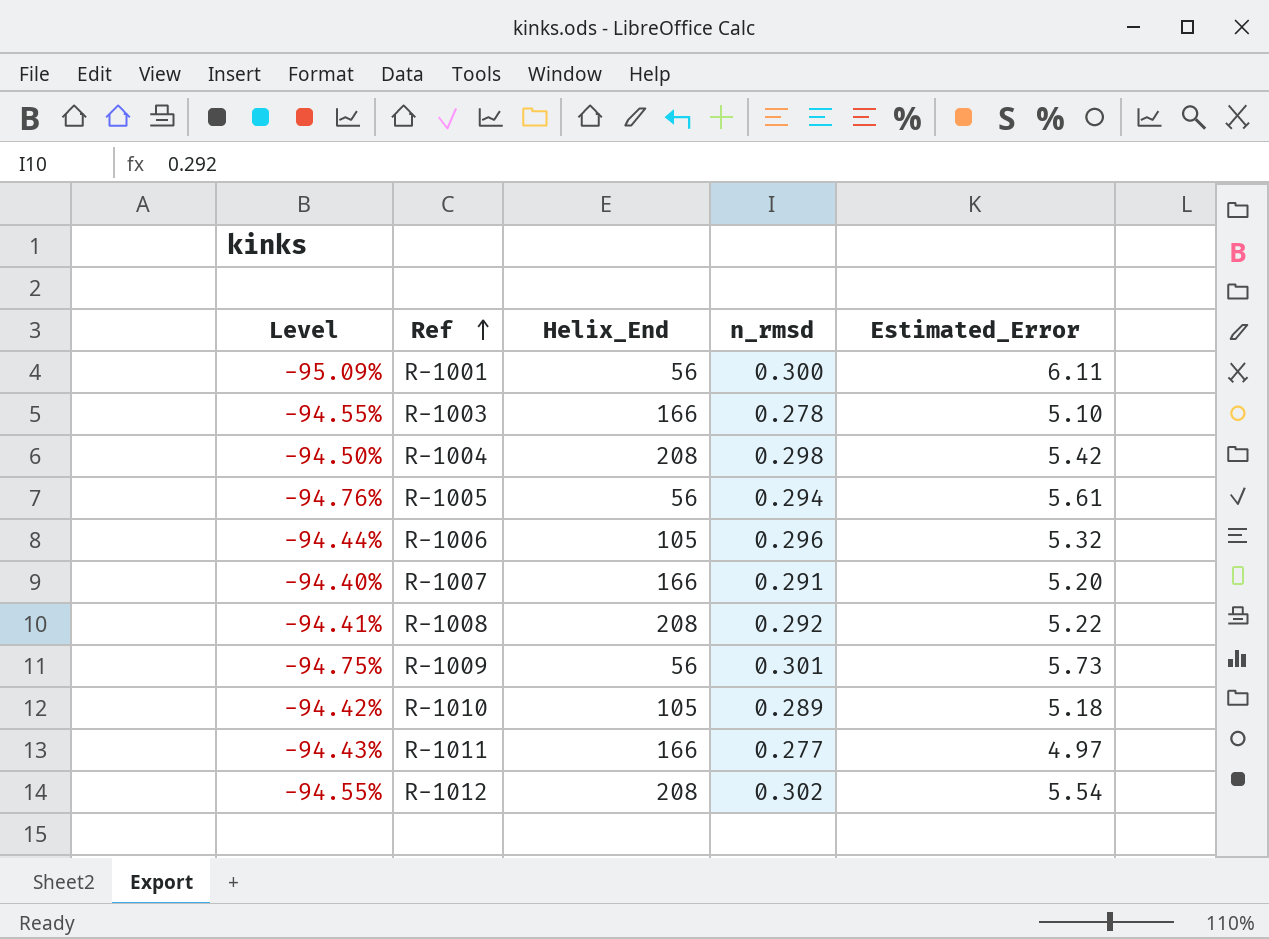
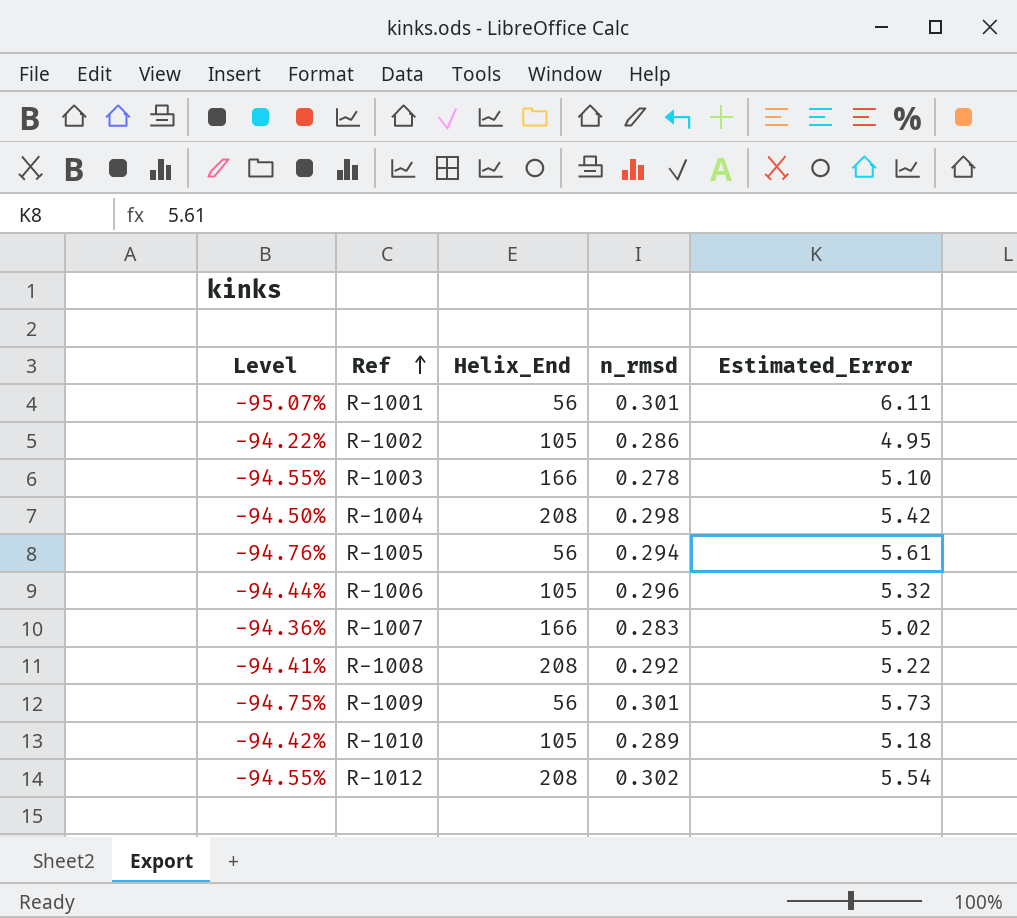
row R-1011: -94.43% | 166 | 0.277 | 4.97 -> none
R-1001 | Level: -95.09% -> -95.07%
R-1001 | n_rmsd: 0.300 -> 0.301
row R-1002: none -> -94.22% | 105 | 0.286 | 4.95
R-1007 | Level: -94.40% -> -94.36%
R-1007 | n_rmsd: 0.291 -> 0.283
R-1007 | Estimated_Error: 5.20 -> 5.02

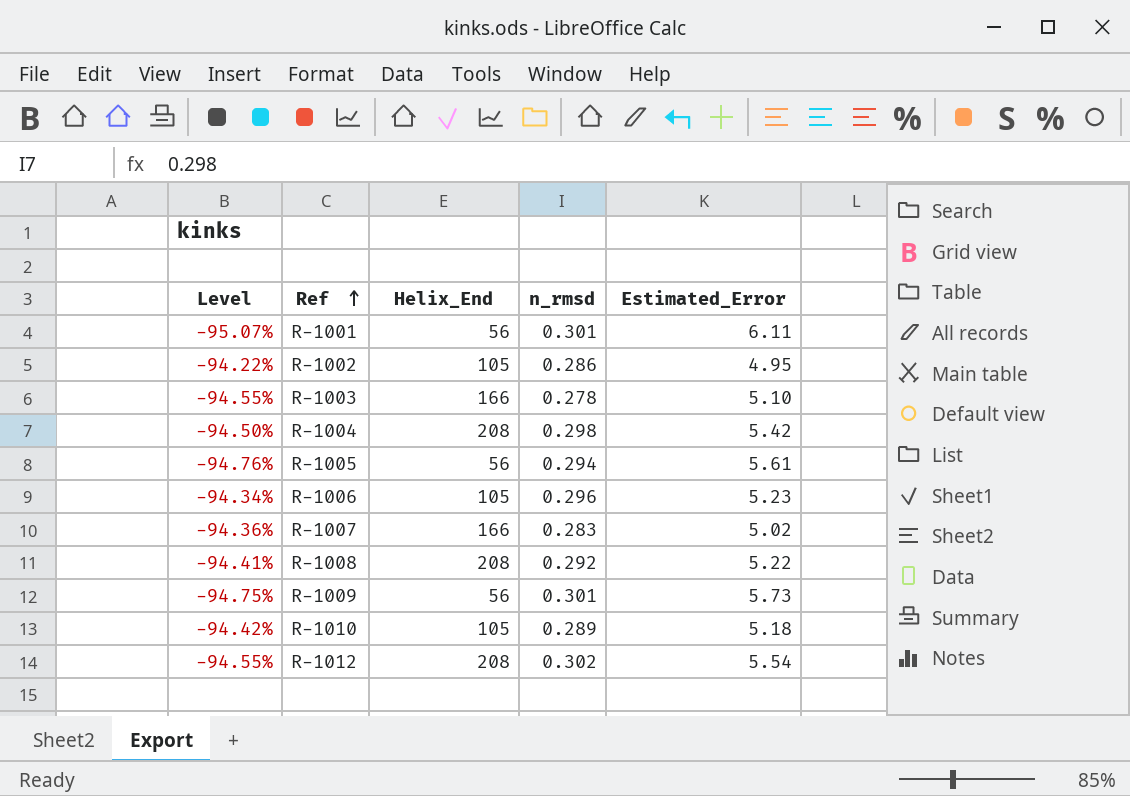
R-1006 | Level: -94.44% -> -94.34%
R-1006 | Estimated_Error: 5.32 -> 5.23

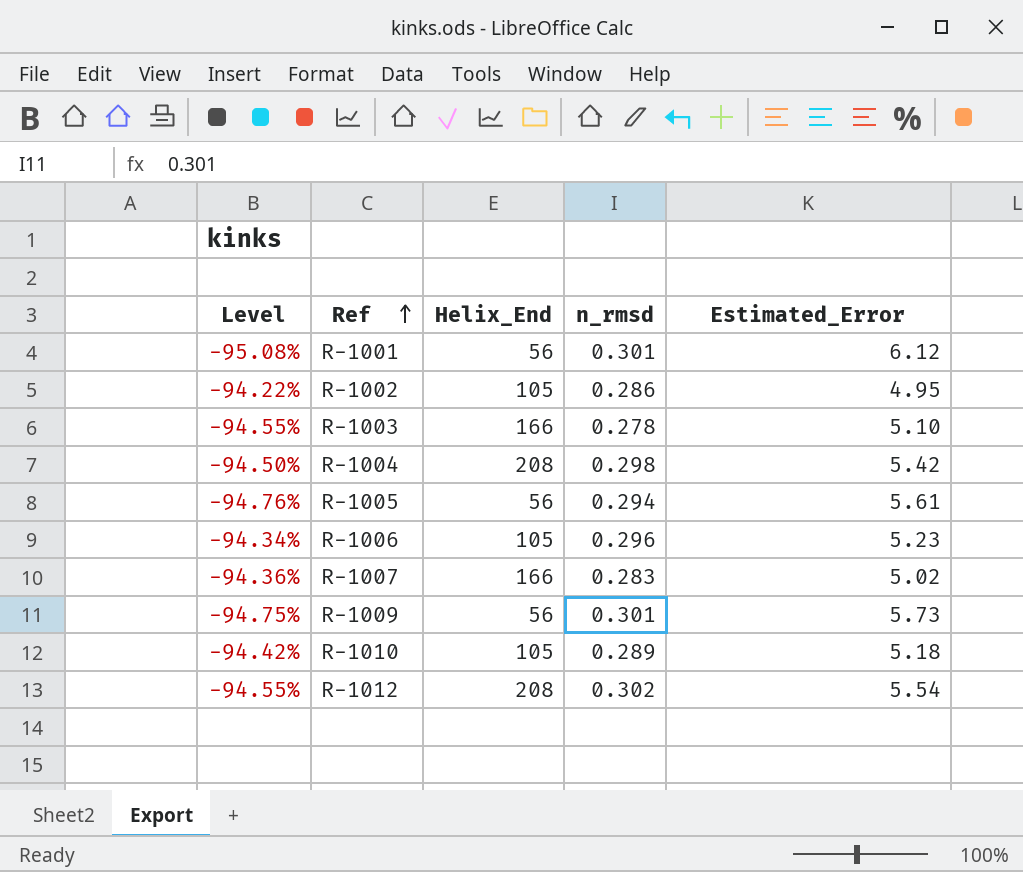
row R-1008: -94.41% | 208 | 0.292 | 5.22 -> none
R-1001 | Level: -95.07% -> -95.08%
R-1001 | Estimated_Error: 6.11 -> 6.12

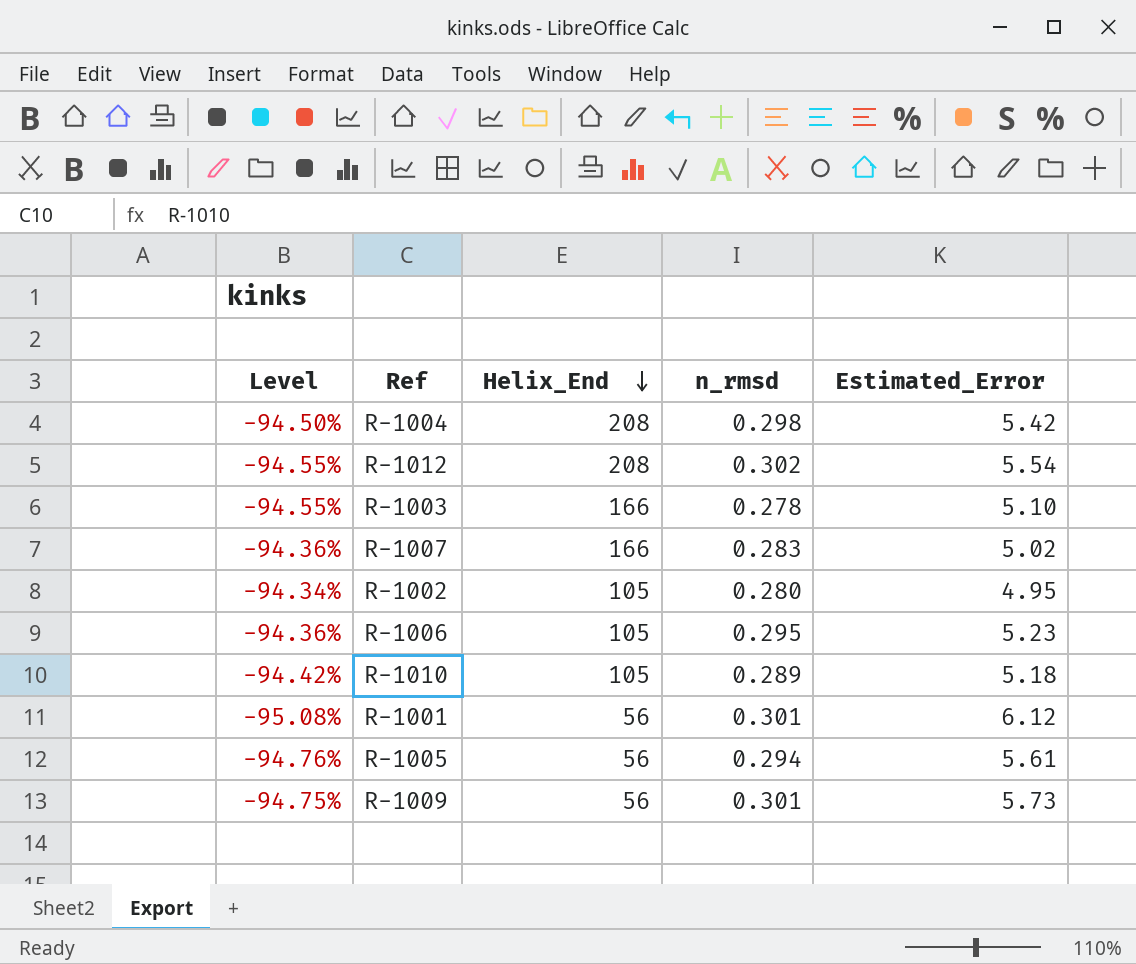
row order: Ref ascending -> Helix_End descending
R-1002 | Level: -94.22% -> -94.34%
R-1002 | n_rmsd: 0.286 -> 0.280
R-1006 | Level: -94.34% -> -94.36%
R-1006 | n_rmsd: 0.296 -> 0.295

